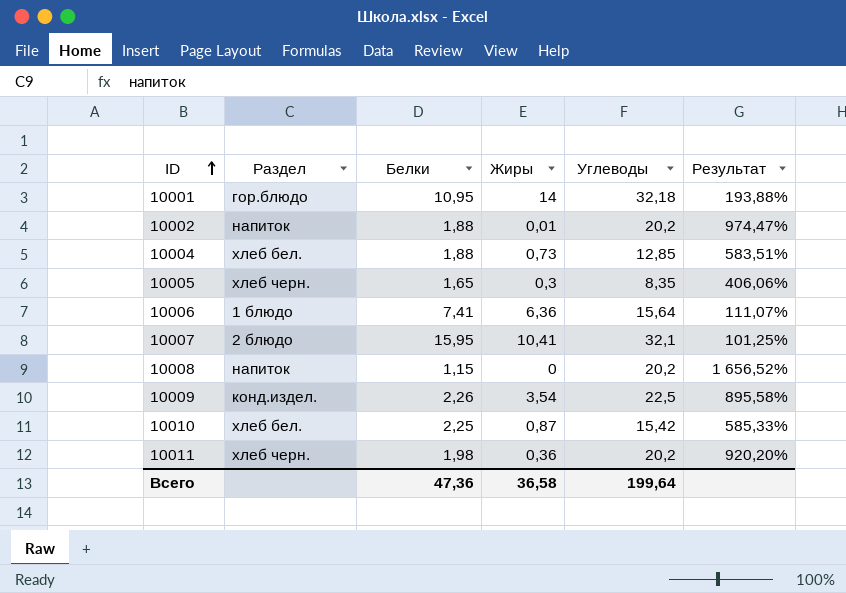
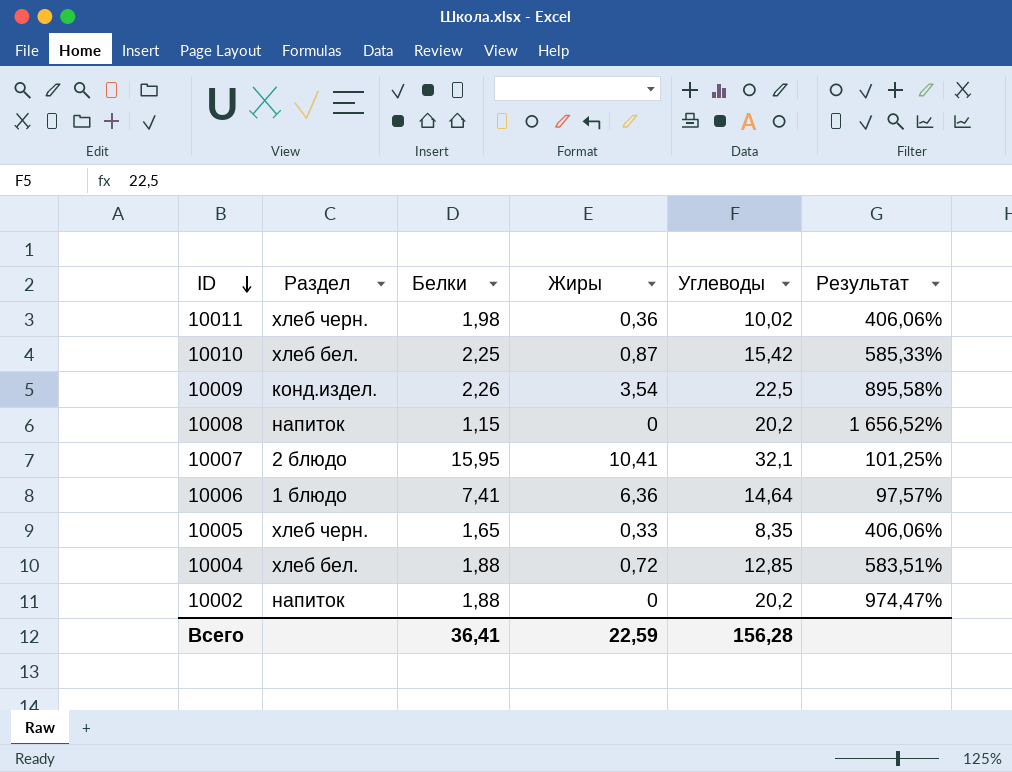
row order: ID ascending -> ID descending
row 10001: гор.блюдо | 10,95 | 14 | 32,18 | 193,88% -> none
10011 | Углеводы: 20,2 -> 10,02
10011 | Результат: 920,20% -> 406,06%
10006 | Углеводы: 15,64 -> 14,64
10006 | Результат: 111,07% -> 97,57%
10005 | Жиры: 0,3 -> 0,33
10004 | Жиры: 0,73 -> 0,72
10002 | Жиры: 0,01 -> 0
Всего | Белки: 47,36 -> 36,41
Всего | Жиры: 36,58 -> 22,59
Всего | Углеводы: 199,64 -> 156,28

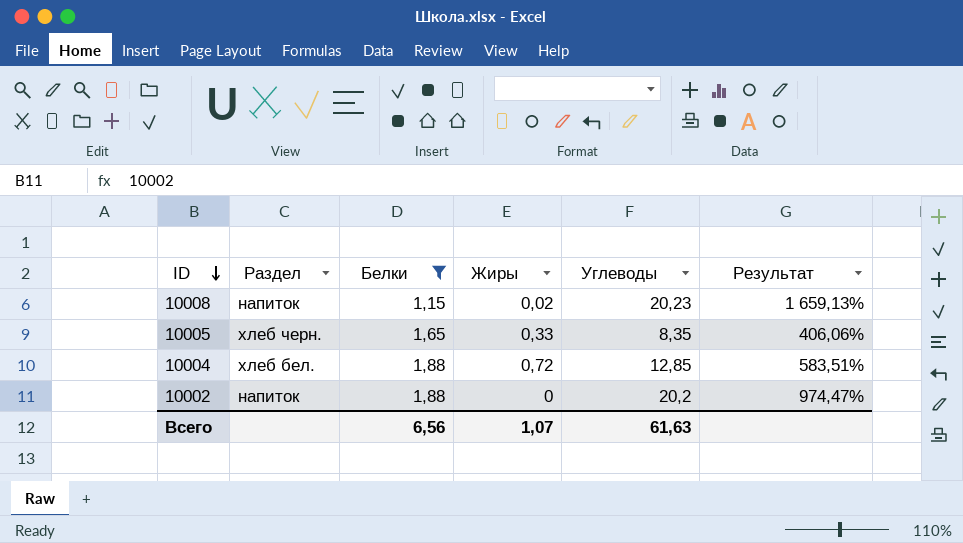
filter: none -> Белки <= 1,88
10008 | Жиры: 0 -> 0,02
10008 | Углеводы: 20,2 -> 20,23
10008 | Результат: 1 656,52% -> 1 659,13%
Всего | Белки: 36,41 -> 6,56
Всего | Жиры: 22,59 -> 1,07
Всего | Углеводы: 156,28 -> 61,63

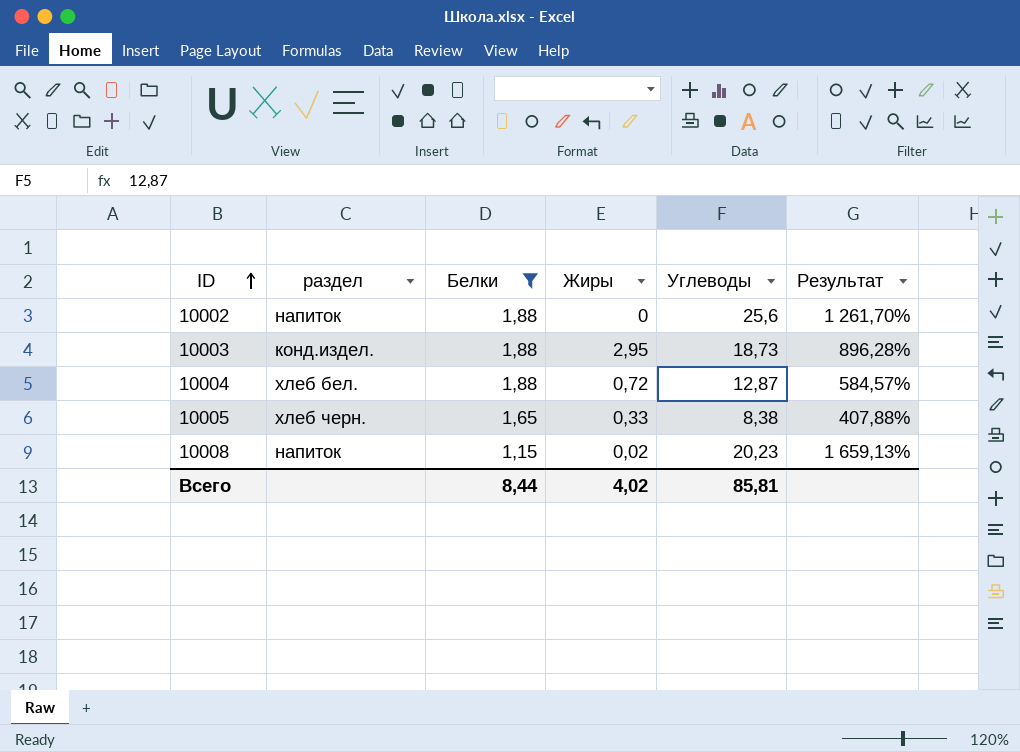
row order: ID descending -> ID ascending
column name: Раздел -> раздел
10002 | Углеводы: 20,2 -> 25,6
10002 | Результат: 974,47% -> 1 261,70%
row 10003: none -> конд.издел. | 1,88 | 2,95 | 18,73 | 896,28%
10004 | Углеводы: 12,85 -> 12,87
10004 | Результат: 583,51% -> 584,57%
10005 | Углеводы: 8,35 -> 8,38
10005 | Результат: 406,06% -> 407,88%
Всего | Белки: 6,56 -> 8,44
Всего | Жиры: 1,07 -> 4,02
Всего | Углеводы: 61,63 -> 85,81

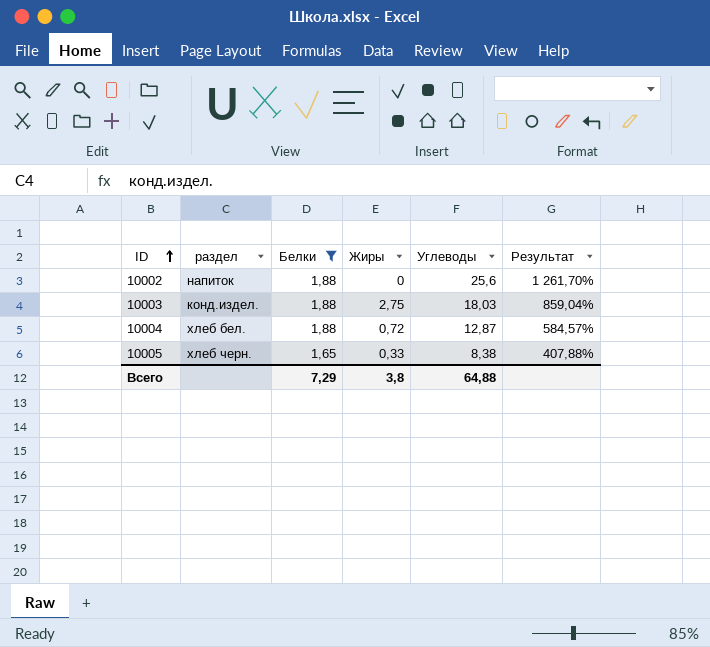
row 10008: напиток | 1,15 | 0,02 | 20,23 | 1 659,13% -> none
10003 | Жиры: 2,95 -> 2,75
10003 | Углеводы: 18,73 -> 18,03
10003 | Результат: 896,28% -> 859,04%
Всего | Белки: 8,44 -> 7,29
Всего | Жиры: 4,02 -> 3,8
Всего | Углеводы: 85,81 -> 64,88

